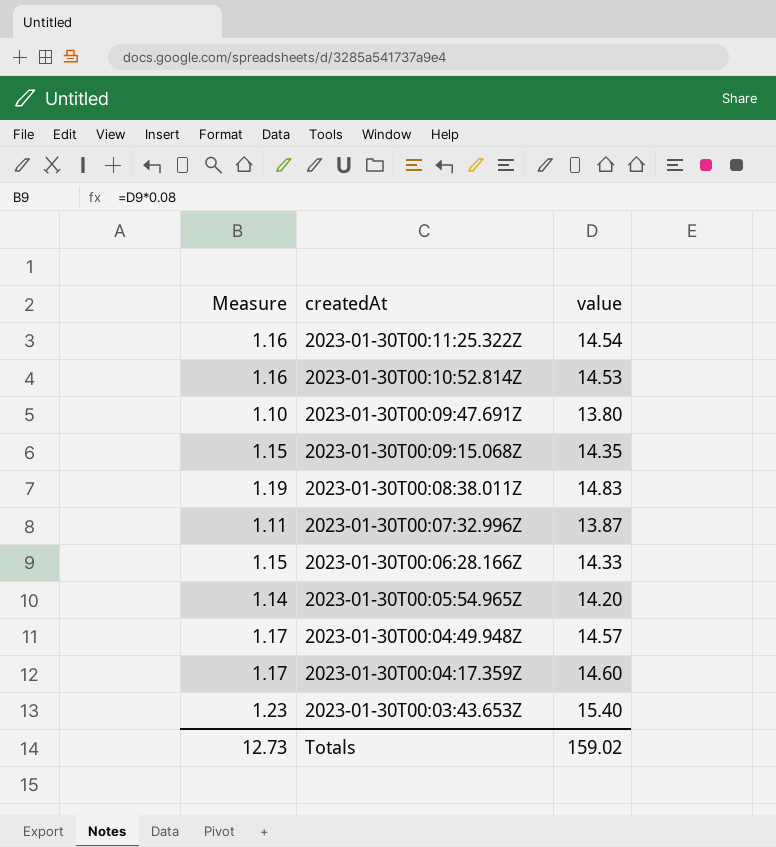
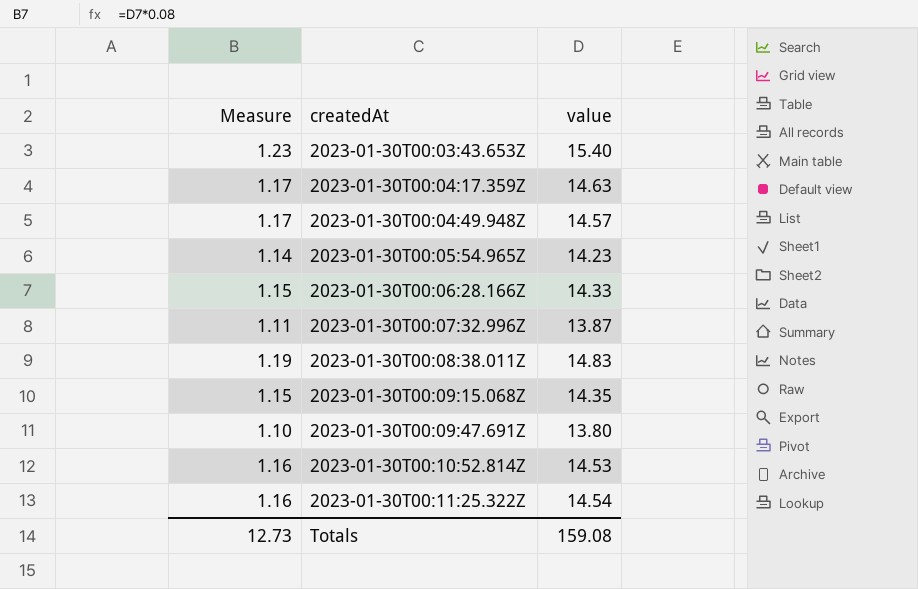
row order: createdAt descending -> createdAt ascending
2023-01-30T00:04:17.359Z | value: 14.60 -> 14.63
2023-01-30T00:05:54.965Z | value: 14.20 -> 14.23
Totals | value: 159.02 -> 159.08

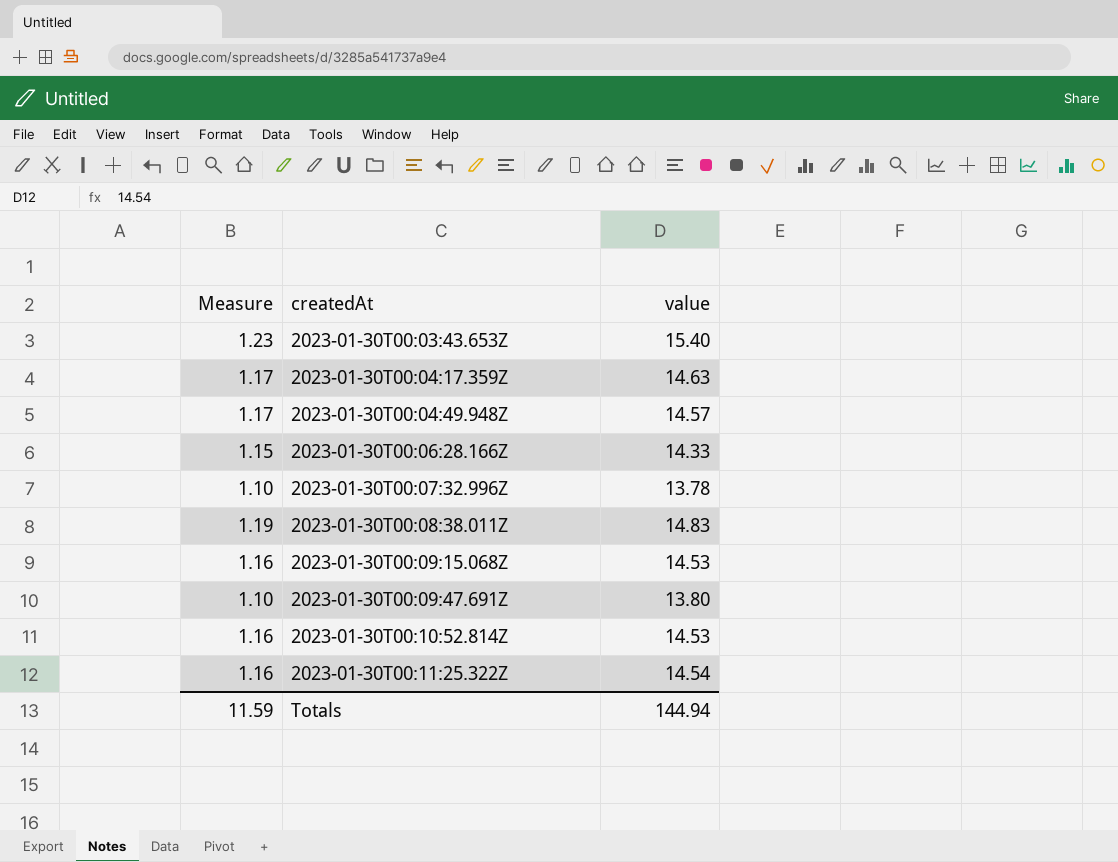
row 2023-01-30T00:05:54.965Z: 1.14 | 14.23 -> none
2023-01-30T00:07:32.996Z | Measure: 1.11 -> 1.10
2023-01-30T00:07:32.996Z | value: 13.87 -> 13.78
2023-01-30T00:09:15.068Z | Measure: 1.15 -> 1.16
2023-01-30T00:09:15.068Z | value: 14.35 -> 14.53
Totals | Measure: 12.73 -> 11.59
Totals | value: 159.08 -> 144.94

